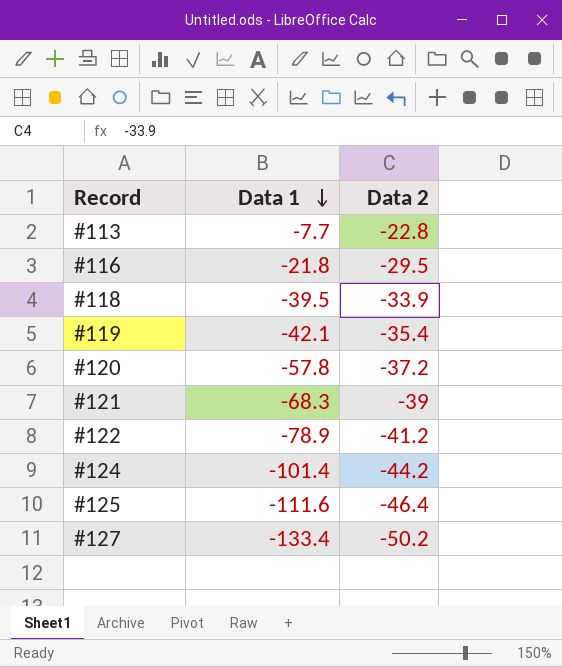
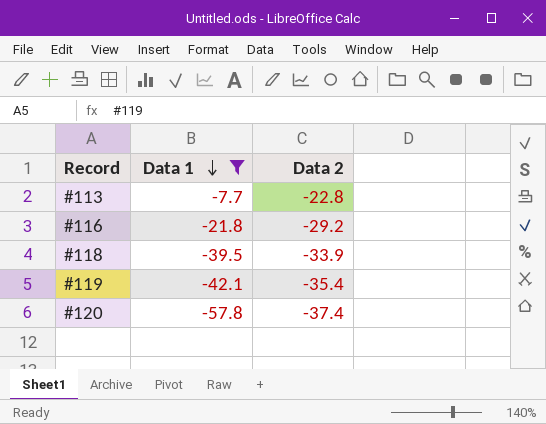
filter: none -> Data 1 >= -57.8
#116 | Data 2: -29.5 -> -29.2
#120 | Data 2: -37.2 -> -37.4

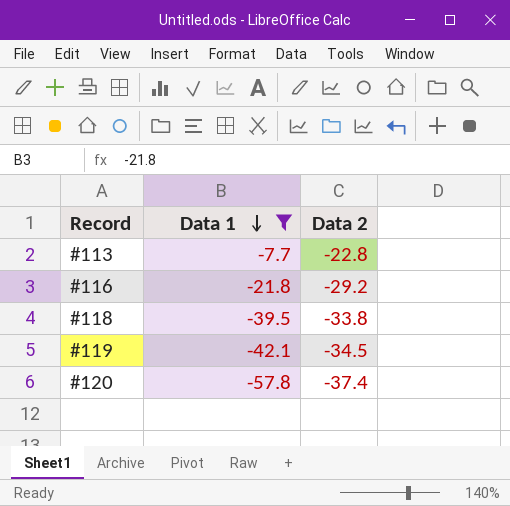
#118 | Data 2: -33.9 -> -33.8
#119 | Data 2: -35.4 -> -34.5

